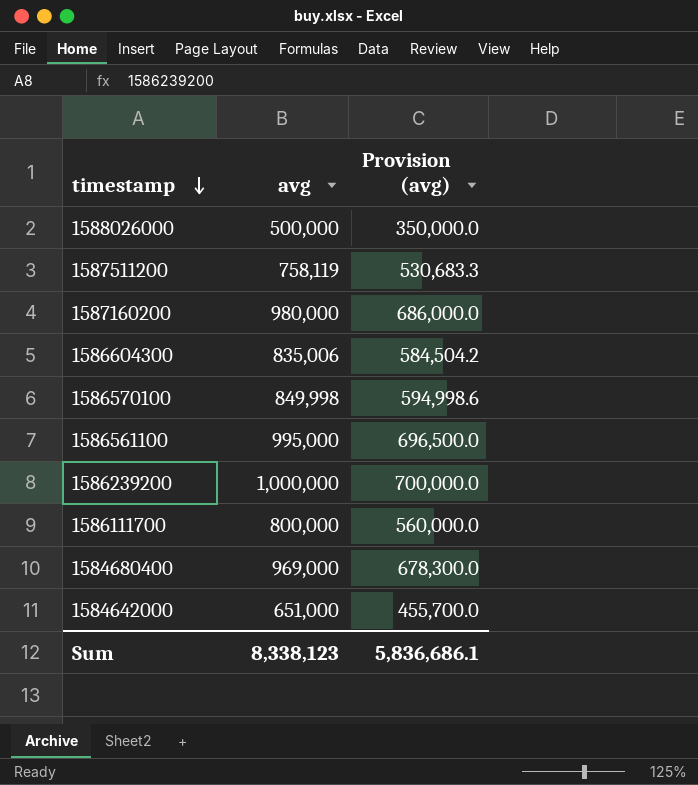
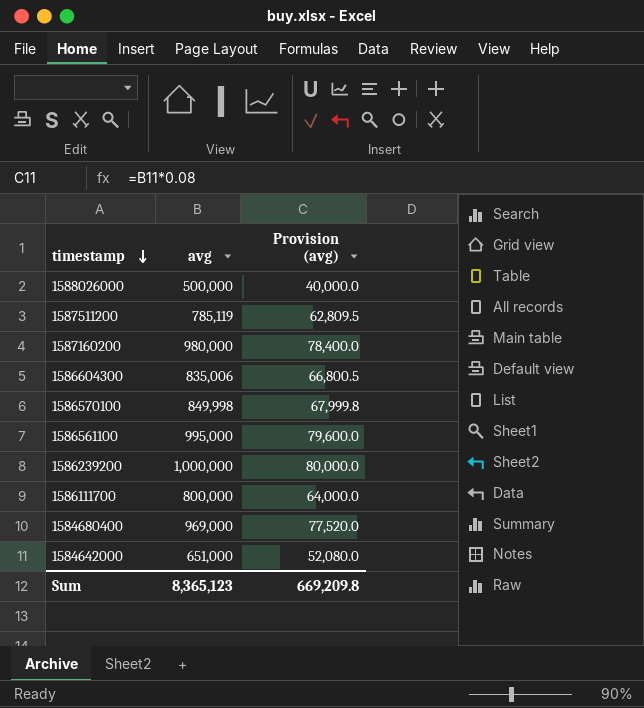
column Provision (avg) | formula: [avg] * 0.7 -> [avg] * 0.08
1587511200 | avg: 758,119 -> 785,119
Sum | avg: 8,338,123 -> 8,365,123
Sum | Provision (avg): 5,836,686.1 -> 669,209.8

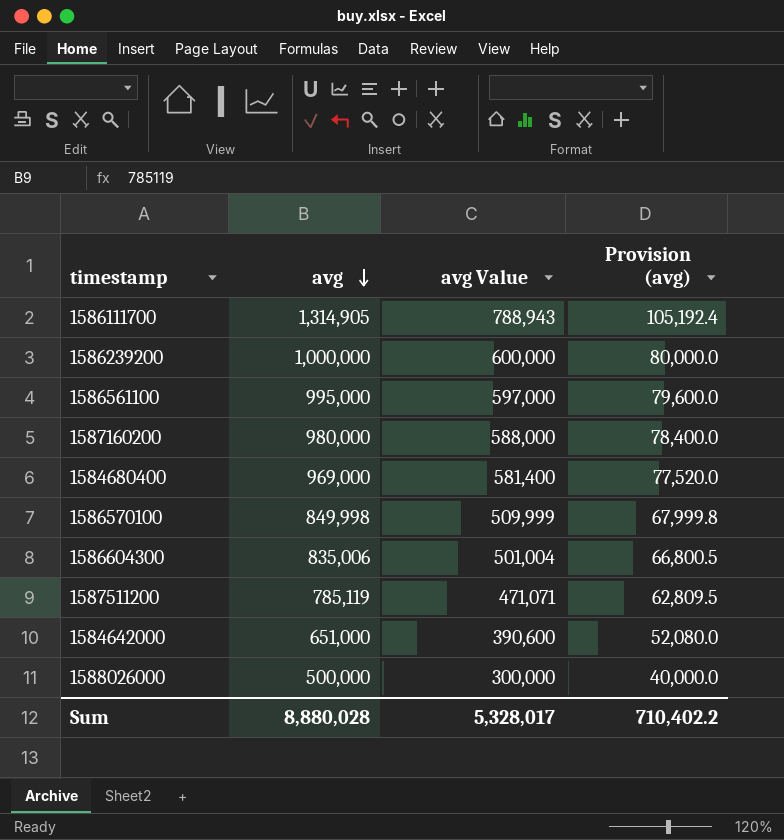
row order: timestamp descending -> avg descending
column avg Value | formula: none -> [avg] * 0.6
1586111700 | avg: 800,000 -> 1,314,905
1586111700 | Provision (avg): 64,000.0 -> 105,192.4
Sum | avg: 8,365,123 -> 8,880,028
Sum | Provision (avg): 669,209.8 -> 710,402.2

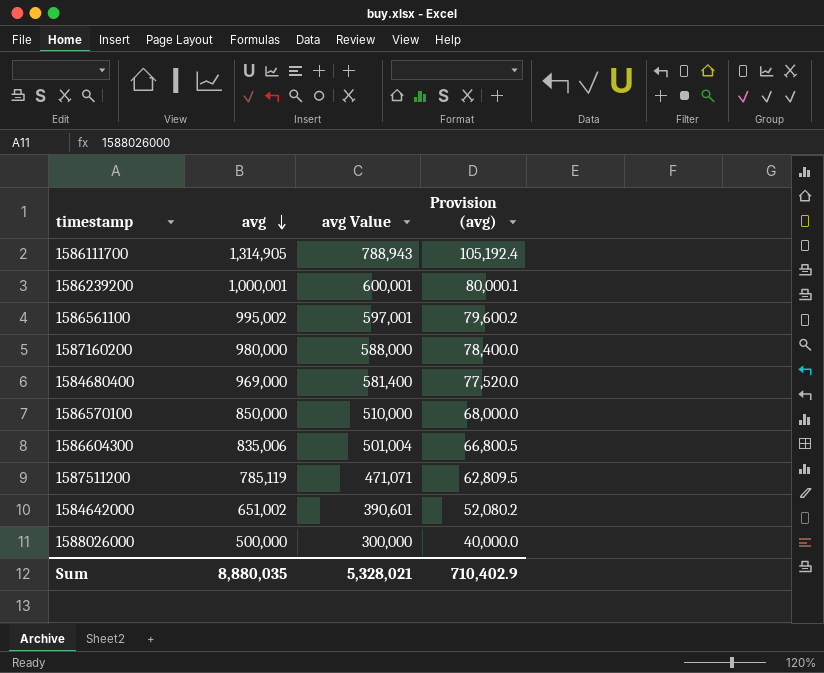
1586239200 | avg: 1,000,000 -> 1,000,001
1586239200 | avg Value: 600,000 -> 600,001
1586239200 | Provision (avg): 80,000.0 -> 80,000.1
1586561100 | avg: 995,000 -> 995,002
1586561100 | avg Value: 597,000 -> 597,001
1586561100 | Provision (avg): 79,600.0 -> 79,600.2
1586570100 | avg: 849,998 -> 850,000
1586570100 | avg Value: 509,999 -> 510,000
1586570100 | Provision (avg): 67,999.8 -> 68,000.0
1584642000 | avg: 651,000 -> 651,002
1584642000 | avg Value: 390,600 -> 390,601
1584642000 | Provision (avg): 52,080.0 -> 52,080.2
Sum | avg: 8,880,028 -> 8,880,035
Sum | avg Value: 5,328,017 -> 5,328,021
Sum | Provision (avg): 710,402.2 -> 710,402.9

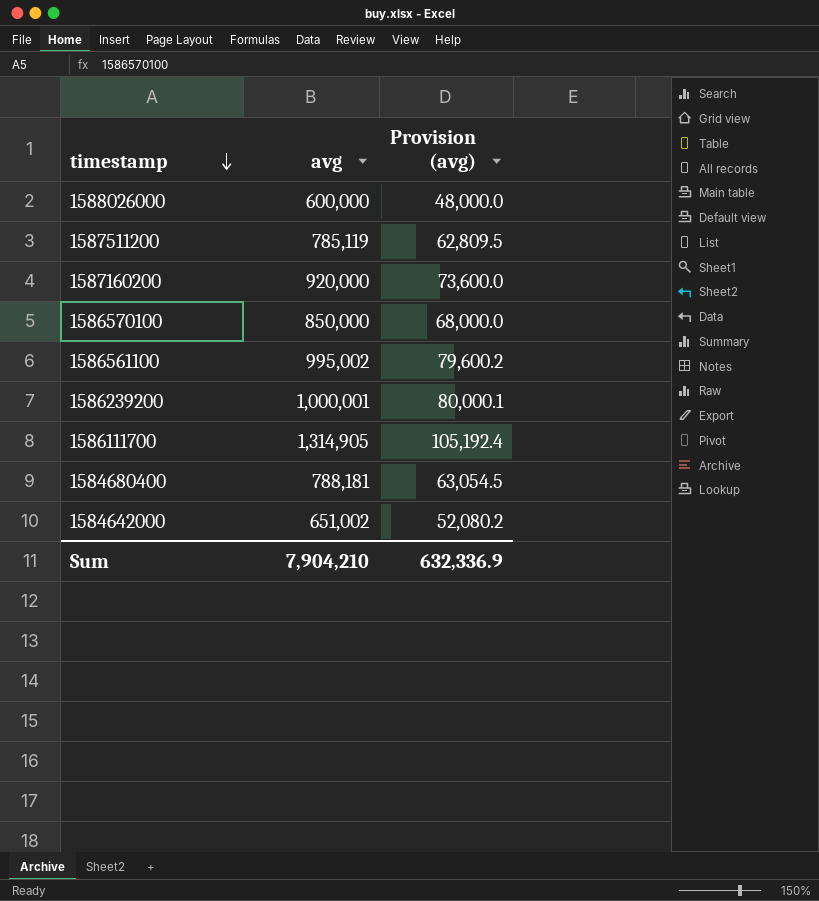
row order: avg descending -> timestamp descending
column avg Value | formula: [avg] * 0.6 -> none
row 1586604300: 835,006 | 501,004 | 66,800.5 -> none
1588026000 | avg: 500,000 -> 600,000
1588026000 | Provision (avg): 40,000.0 -> 48,000.0
1587160200 | avg: 980,000 -> 920,000
1587160200 | Provision (avg): 78,400.0 -> 73,600.0
1584680400 | avg: 969,000 -> 788,181
1584680400 | Provision (avg): 77,520.0 -> 63,054.5
Sum | avg: 8,880,035 -> 7,904,210
Sum | Provision (avg): 710,402.9 -> 632,336.9

